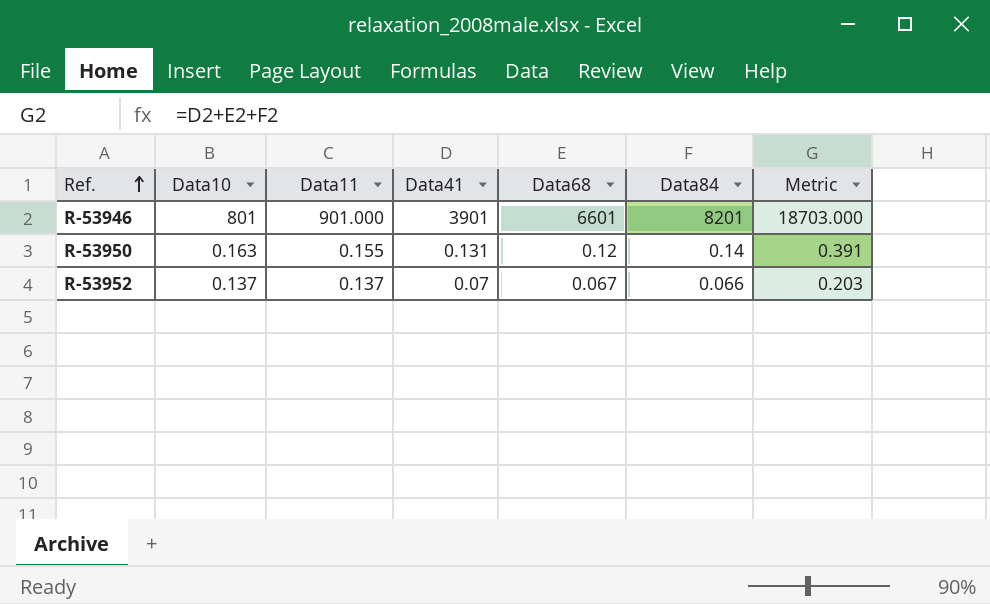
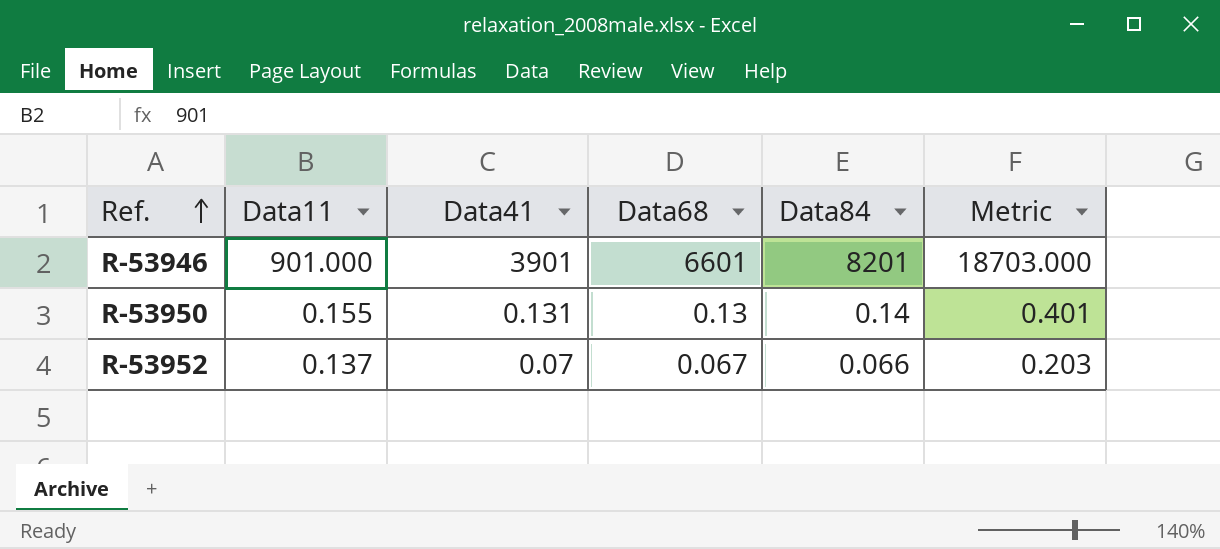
column Data10 | position: 2 -> none
R-53950 | Data68: 0.12 -> 0.13
R-53950 | Metric: 0.391 -> 0.401

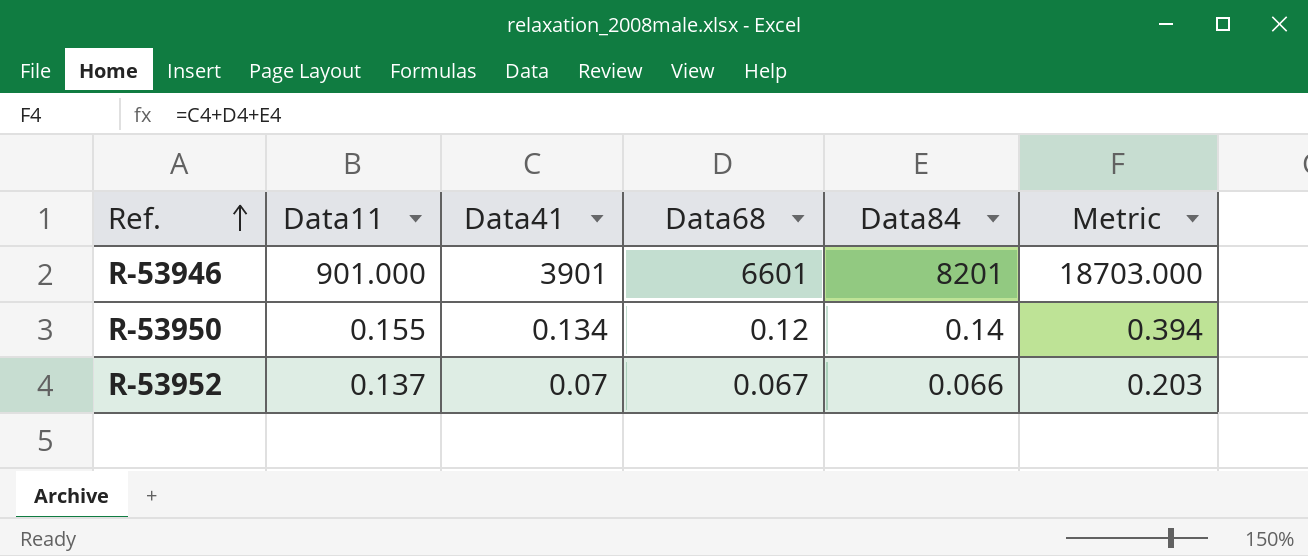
R-53950 | Data41: 0.131 -> 0.134
R-53950 | Data68: 0.13 -> 0.12
R-53950 | Metric: 0.401 -> 0.394

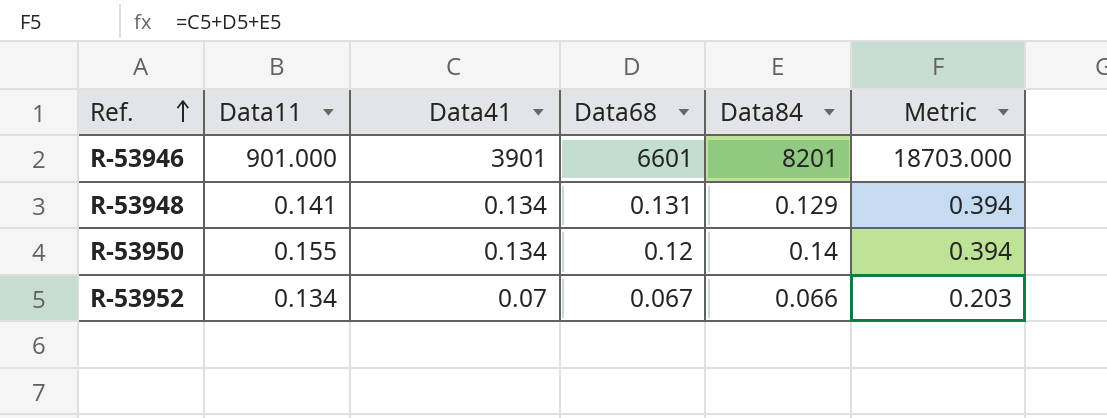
row R-53948: none -> 0.141 | 0.134 | 0.131 | 0.129 | 0.394
R-53952 | Data11: 0.137 -> 0.134

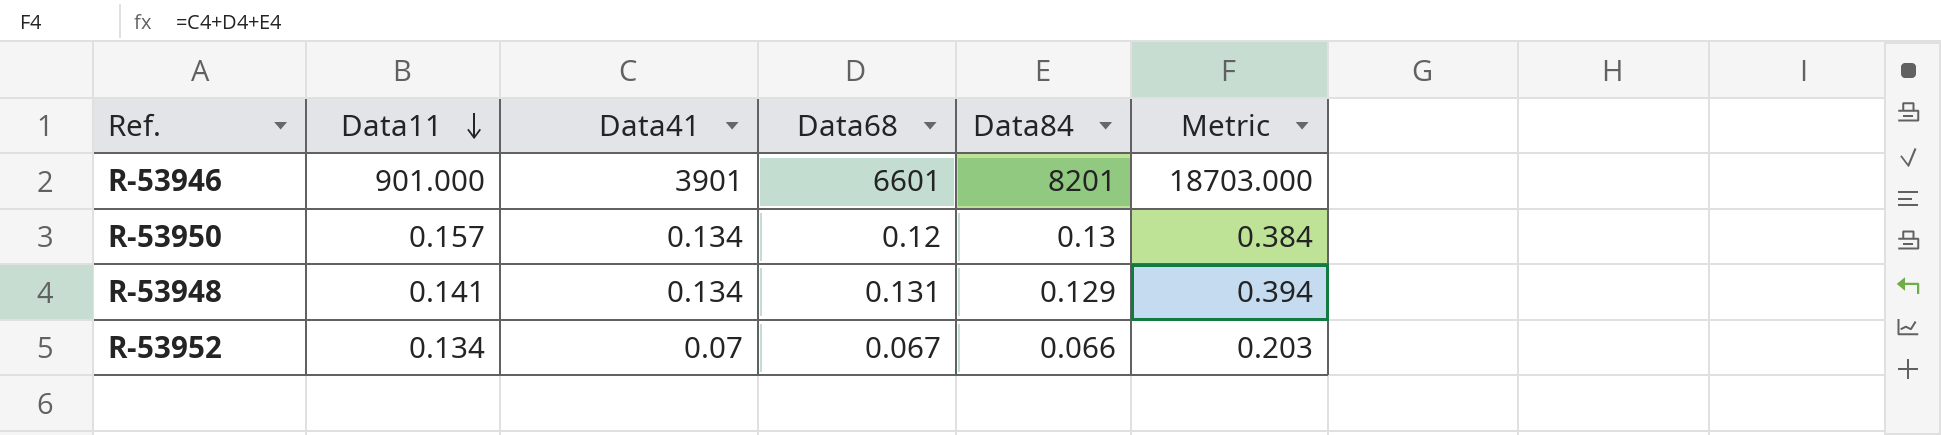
row order: Ref. ascending -> Data11 descending
R-53950 | Data11: 0.155 -> 0.157
R-53950 | Data84: 0.14 -> 0.13
R-53950 | Metric: 0.394 -> 0.384

